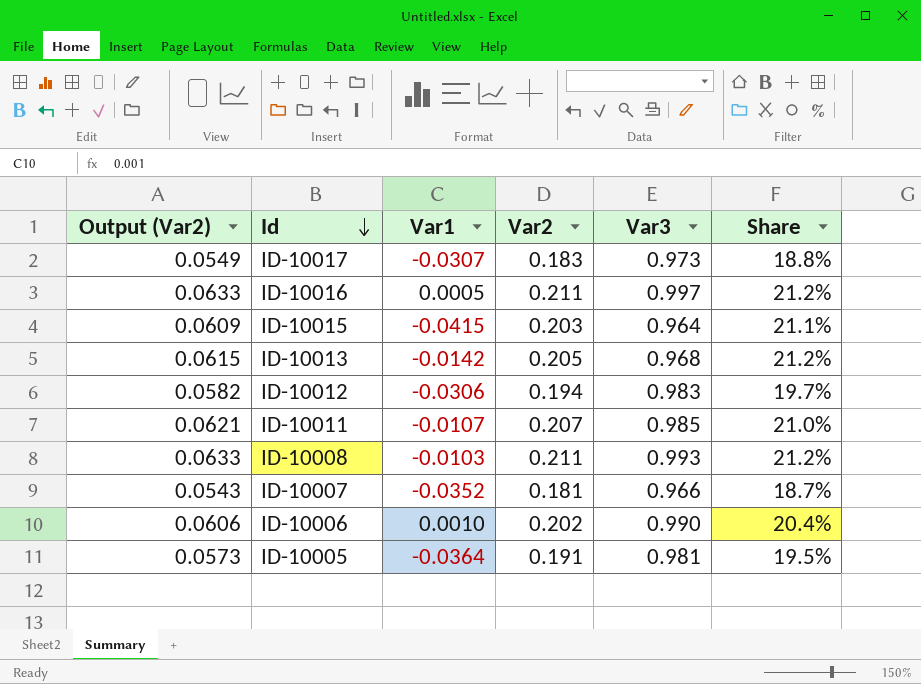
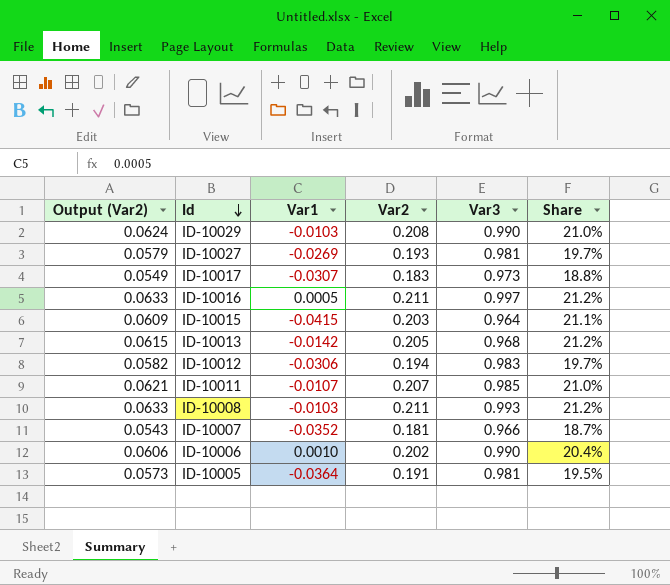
row ID-10029: none -> 0.0624 | -0.0103 | 0.208 | 0.990 | 21.0%
row ID-10027: none -> 0.0579 | -0.0269 | 0.193 | 0.981 | 19.7%

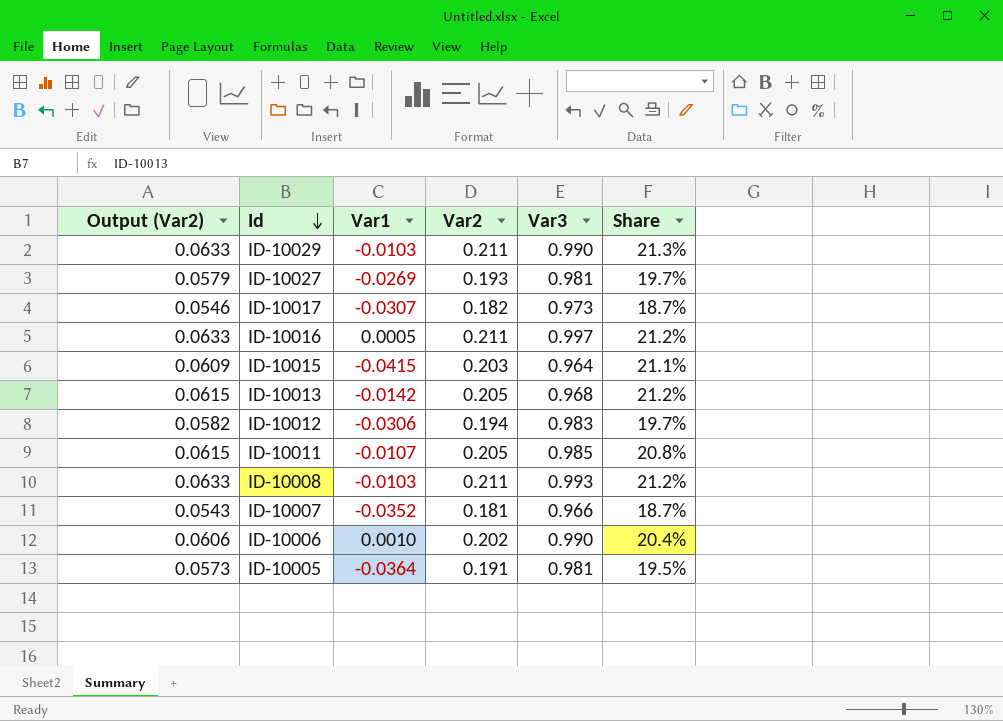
ID-10029 | Output (Var2): 0.0624 -> 0.0633
ID-10029 | Var2: 0.208 -> 0.211
ID-10029 | Share: 21.0% -> 21.3%
ID-10017 | Output (Var2): 0.0549 -> 0.0546
ID-10017 | Var2: 0.183 -> 0.182
ID-10017 | Share: 18.8% -> 18.7%
ID-10011 | Output (Var2): 0.0621 -> 0.0615
ID-10011 | Var2: 0.207 -> 0.205
ID-10011 | Share: 21.0% -> 20.8%

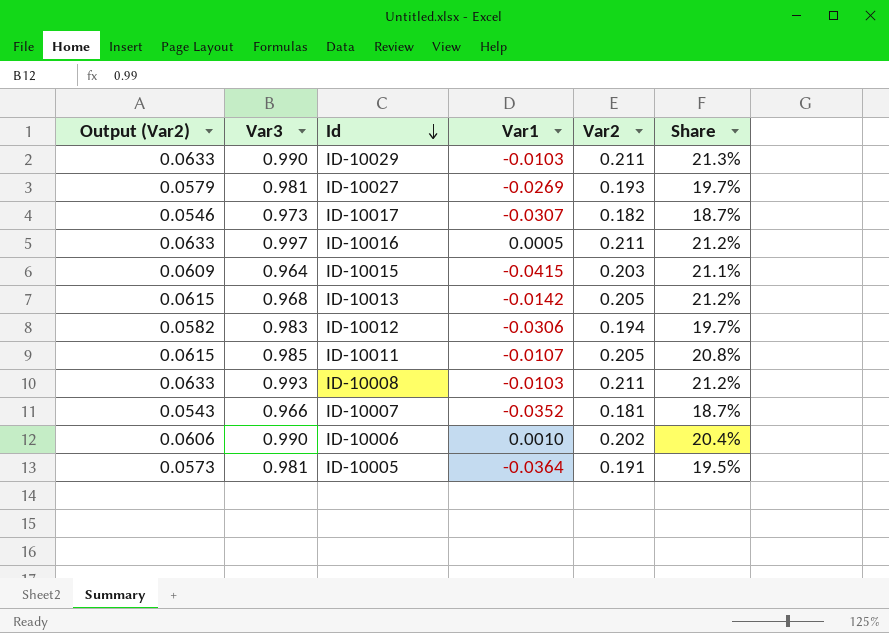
column Var3 | position: 5 -> 2

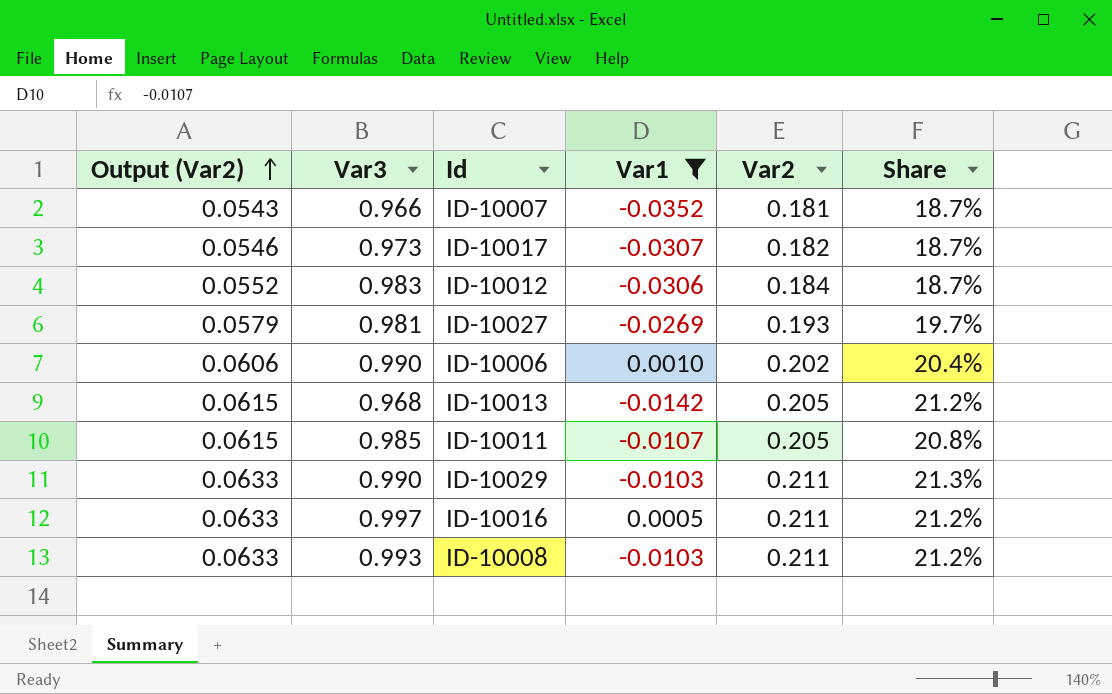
filter: none -> Var1 >= -0.0352
row order: Id descending -> Output (Var2) ascending
ID-10012 | Output (Var2): 0.0582 -> 0.0552
ID-10012 | Var2: 0.194 -> 0.184
ID-10012 | Share: 19.7% -> 18.7%

